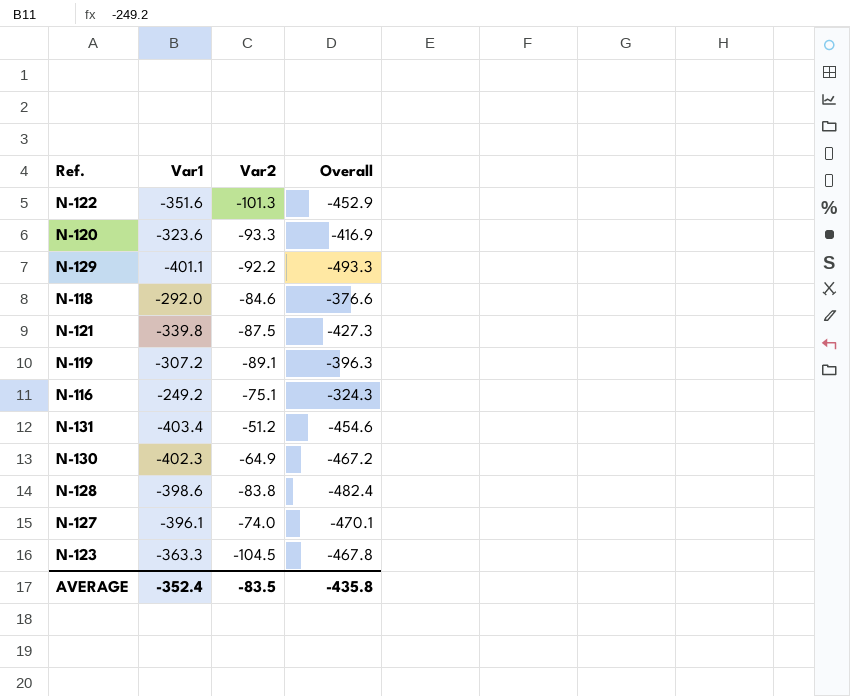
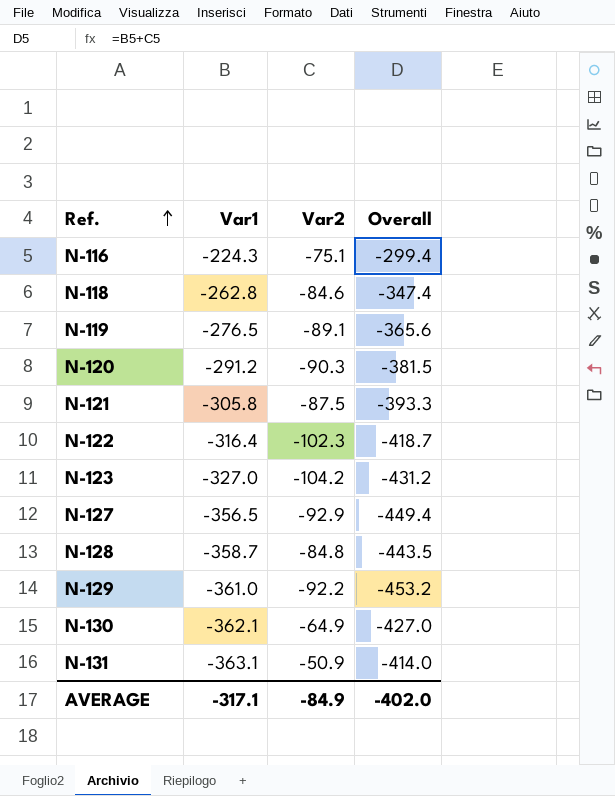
row order: none -> Ref. ascending
N-116 | Var1: -249.2 -> -224.3
N-116 | Overall: -324.3 -> -299.4
N-118 | Var1: -292.0 -> -262.8
N-118 | Overall: -376.6 -> -347.4
N-119 | Var1: -307.2 -> -276.5
N-119 | Overall: -396.3 -> -365.6
N-120 | Var1: -323.6 -> -291.2
N-120 | Var2: -93.3 -> -90.3
N-120 | Overall: -416.9 -> -381.5
N-121 | Var1: -339.8 -> -305.8
N-121 | Overall: -427.3 -> -393.3
N-122 | Var1: -351.6 -> -316.4
N-122 | Var2: -101.3 -> -102.3
N-122 | Overall: -452.9 -> -418.7
N-123 | Var1: -363.3 -> -327.0
N-123 | Var2: -104.5 -> -104.2
N-123 | Overall: -467.8 -> -431.2
N-127 | Var1: -396.1 -> -356.5
N-127 | Var2: -74.0 -> -92.9
N-127 | Overall: -470.1 -> -449.4
N-128 | Var1: -398.6 -> -358.7
N-128 | Var2: -83.8 -> -84.8
N-128 | Overall: -482.4 -> -443.5
N-129 | Var1: -401.1 -> -361.0
N-129 | Overall: -493.3 -> -453.2
N-130 | Var1: -402.3 -> -362.1
N-130 | Overall: -467.2 -> -427.0
N-131 | Var1: -403.4 -> -363.1
N-131 | Var2: -51.2 -> -50.9
N-131 | Overall: -454.6 -> -414.0
AVERAGE | Var1: -352.4 -> -317.1
AVERAGE | Var2: -83.5 -> -84.9
AVERAGE | Overall: -435.8 -> -402.0

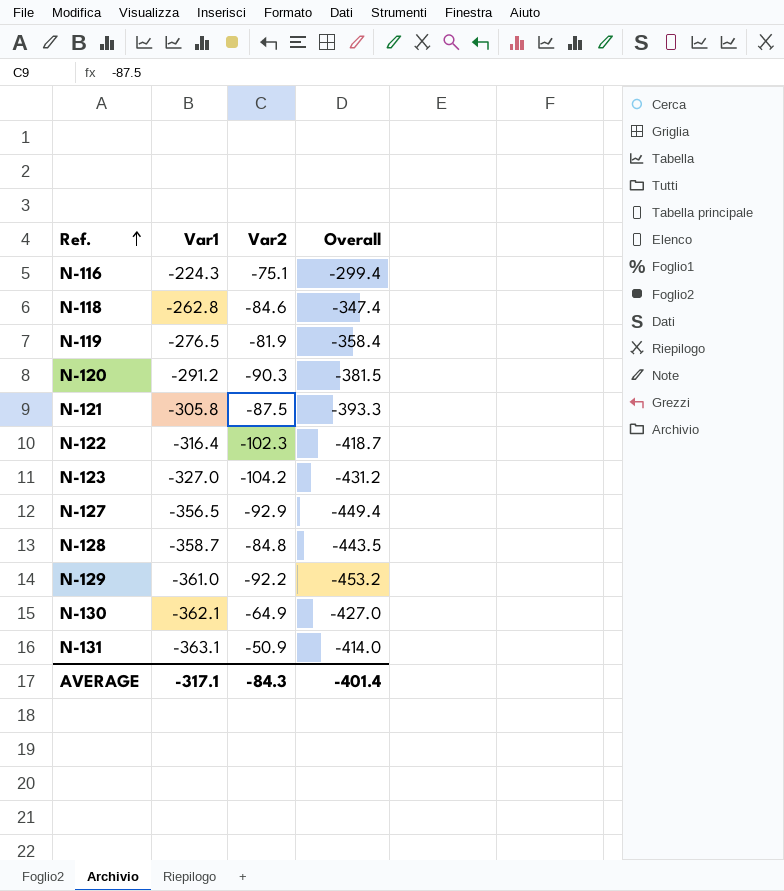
N-119 | Var2: -89.1 -> -81.9
N-119 | Overall: -365.6 -> -358.4
AVERAGE | Var2: -84.9 -> -84.3
AVERAGE | Overall: -402.0 -> -401.4

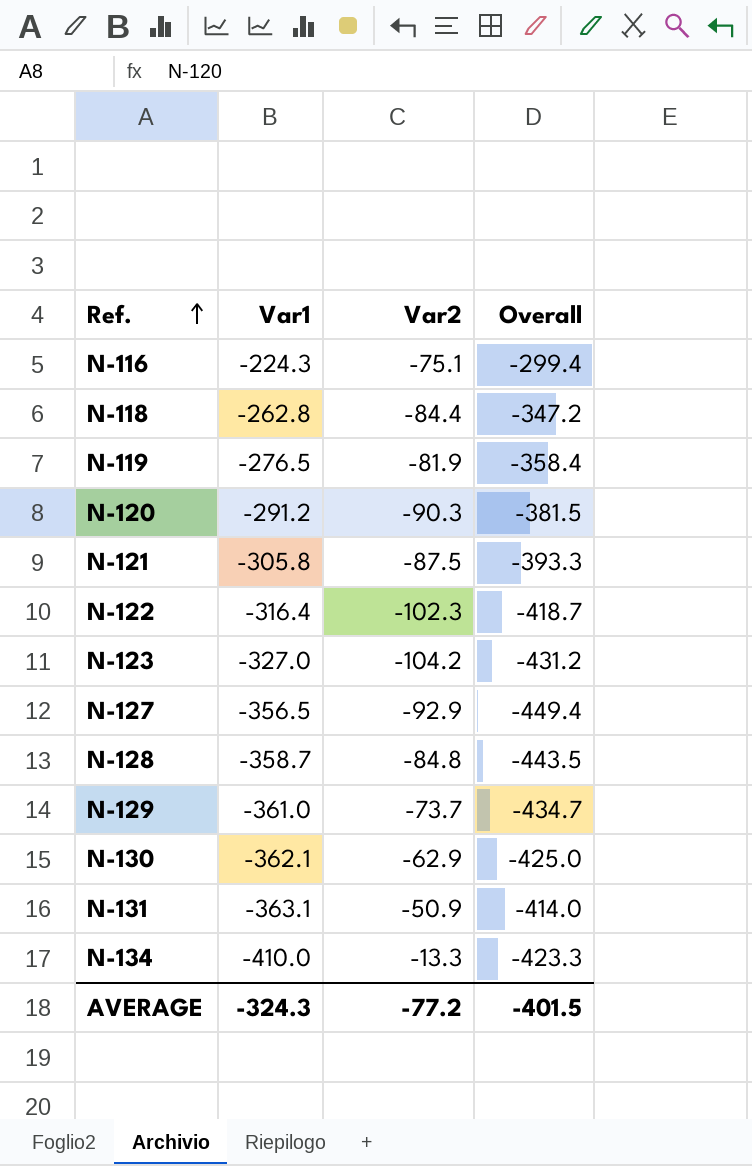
N-118 | Var2: -84.6 -> -84.4
N-118 | Overall: -347.4 -> -347.2
N-129 | Var2: -92.2 -> -73.7
N-129 | Overall: -453.2 -> -434.7
N-130 | Var2: -64.9 -> -62.9
N-130 | Overall: -427.0 -> -425.0
row N-134: none -> -410.0 | -13.3 | -423.3
AVERAGE | Var1: -317.1 -> -324.3
AVERAGE | Var2: -84.3 -> -77.2
AVERAGE | Overall: -401.4 -> -401.5

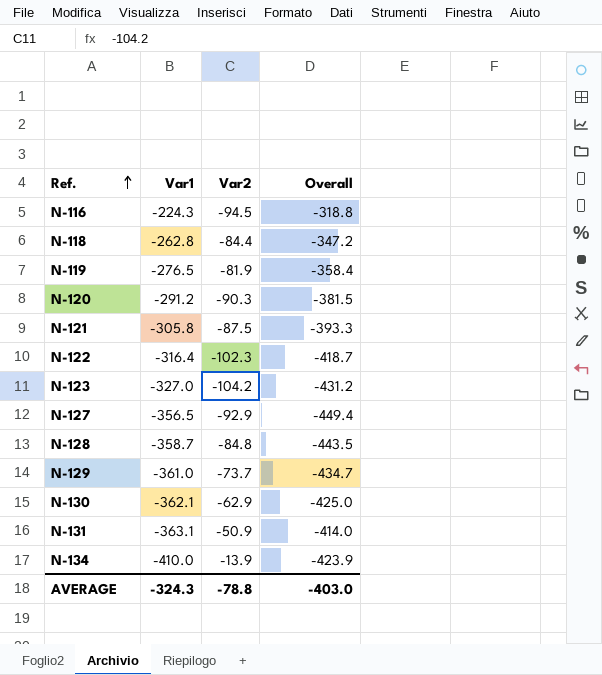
N-116 | Var2: -75.1 -> -94.5
N-116 | Overall: -299.4 -> -318.8
N-134 | Var2: -13.3 -> -13.9
N-134 | Overall: -423.3 -> -423.9
AVERAGE | Var2: -77.2 -> -78.8
AVERAGE | Overall: -401.5 -> -403.0

